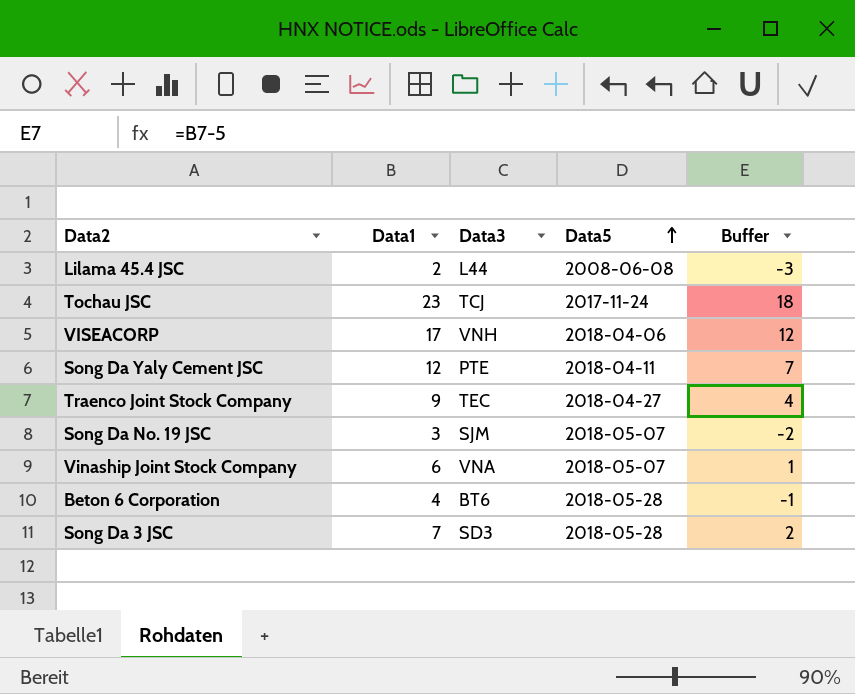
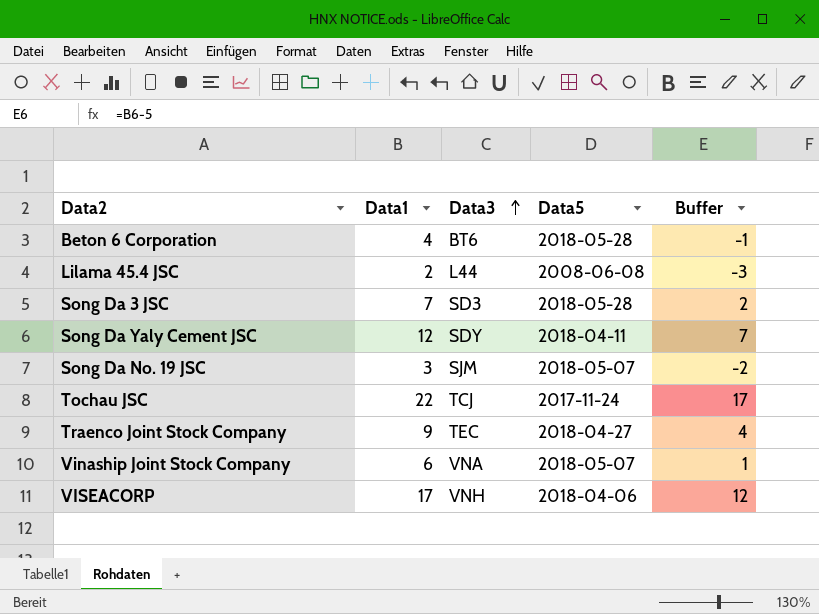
row order: Data5 ascending -> Data3 ascending
Song Da Yaly Cement JSC | Data3: PTE -> SDY
Tochau JSC | Data1: 23 -> 22
Tochau JSC | Buffer: 18 -> 17

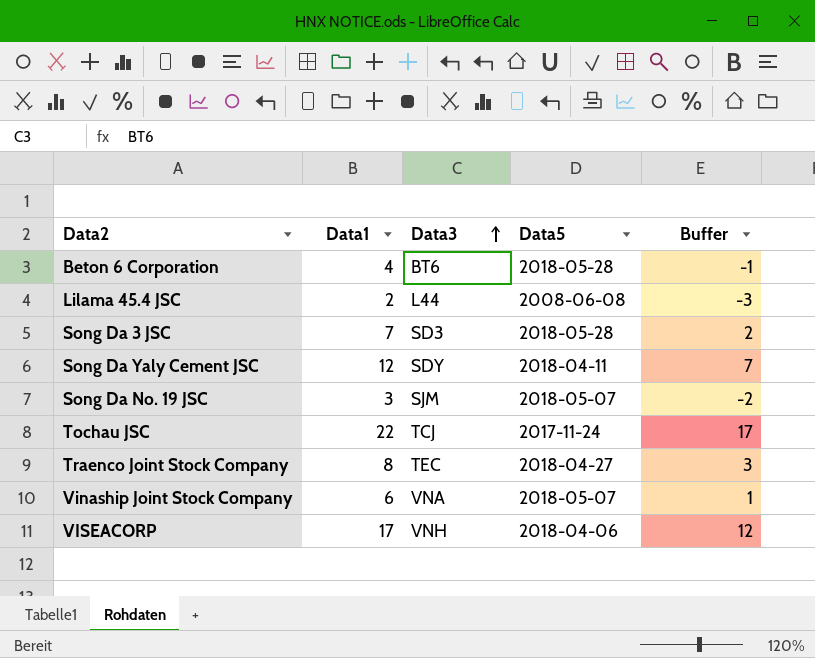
Traenco Joint Stock Company | Data1: 9 -> 8
Traenco Joint Stock Company | Buffer: 4 -> 3

